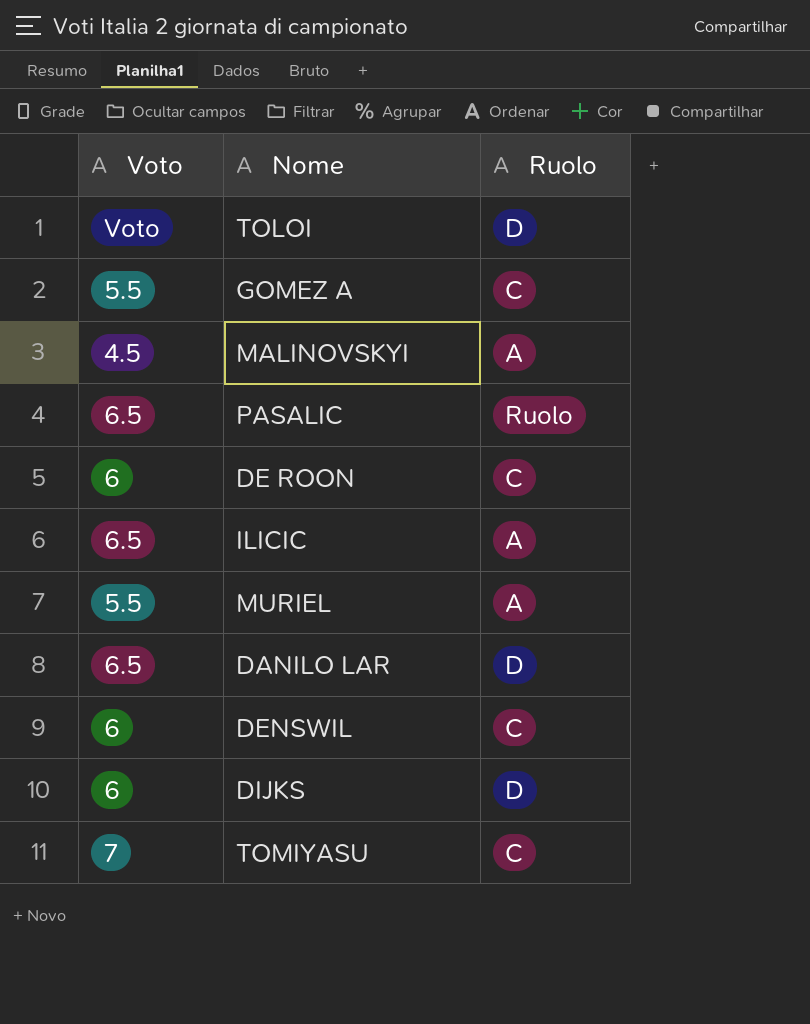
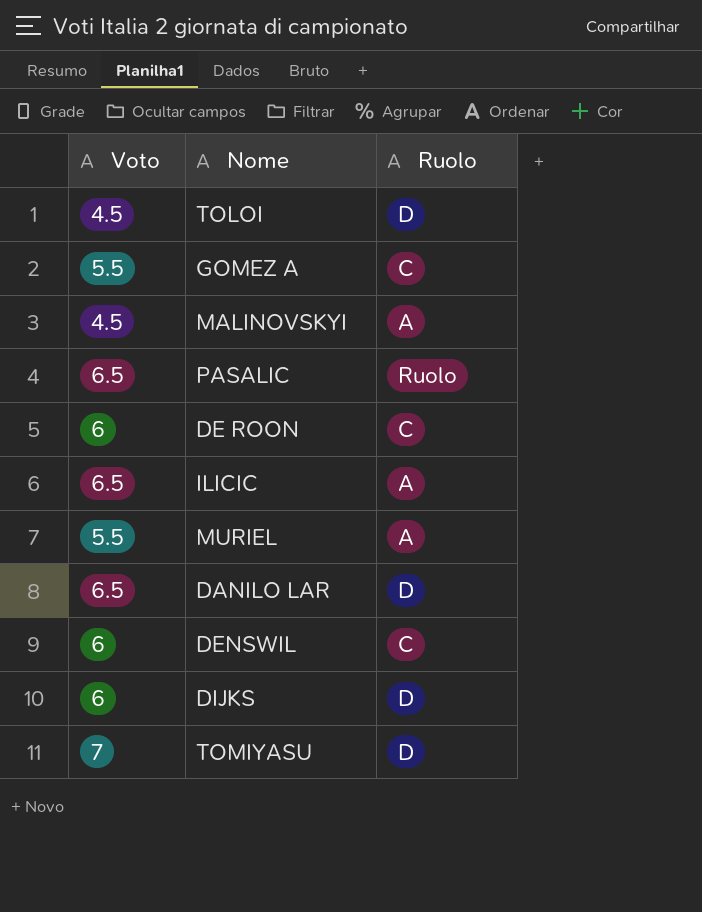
TOLOI | Voto: Voto -> 4.5
TOMIYASU | Ruolo: C -> D

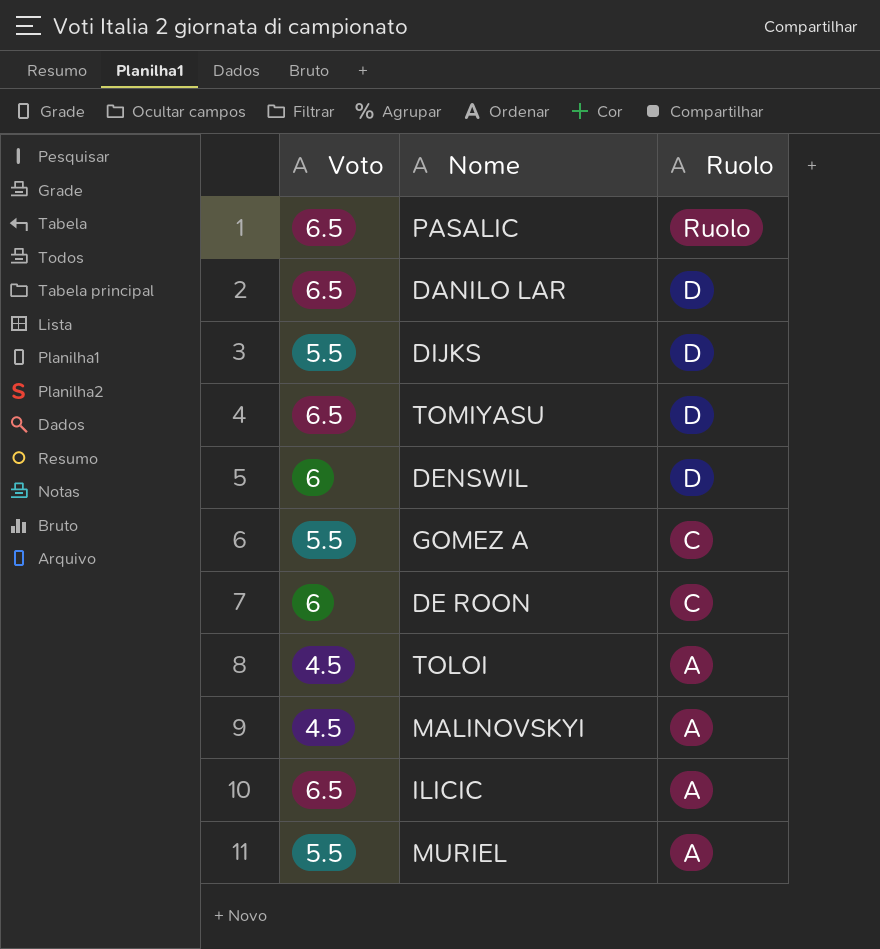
row order: none -> Ruolo descending
DIJKS | Voto: 6 -> 5.5
TOMIYASU | Voto: 7 -> 6.5
DENSWIL | Ruolo: C -> D
TOLOI | Ruolo: D -> A

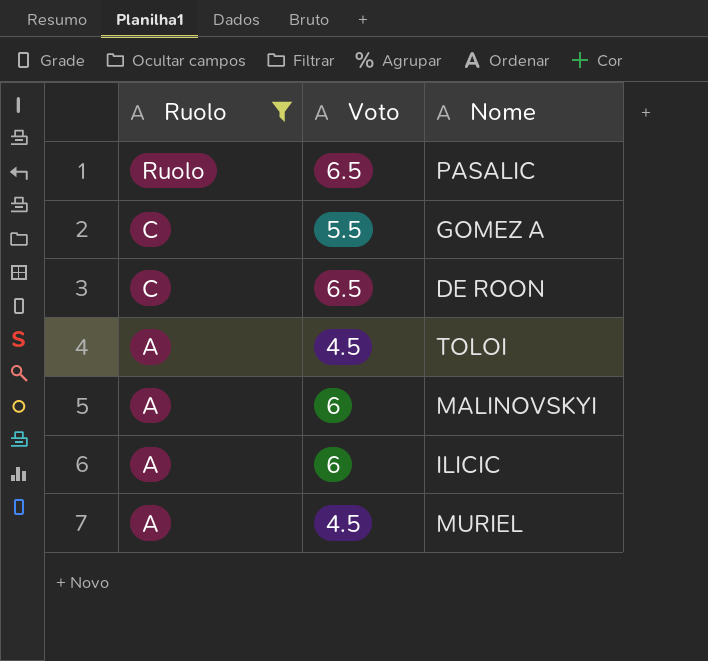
filter: none -> Ruolo != D
column Ruolo | position: 3 -> 1
DE ROON | Voto: 6 -> 6.5
MALINOVSKYI | Voto: 4.5 -> 6
ILICIC | Voto: 6.5 -> 6
MURIEL | Voto: 5.5 -> 4.5

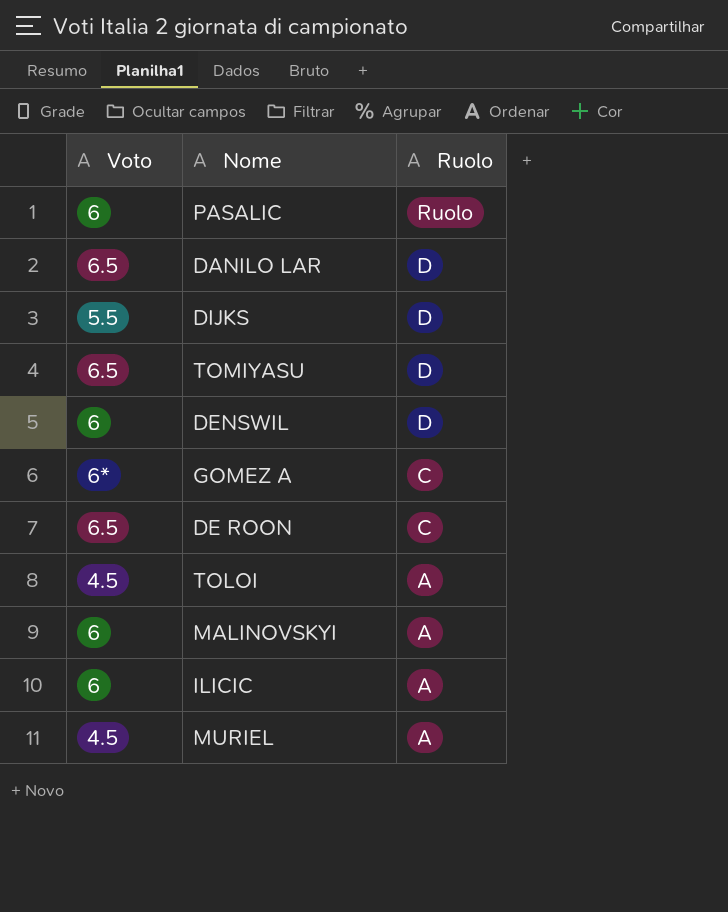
filter: Ruolo != D -> none
column Ruolo | position: 1 -> 3
PASALIC | Voto: 6.5 -> 6
GOMEZ A | Voto: 5.5 -> 6*

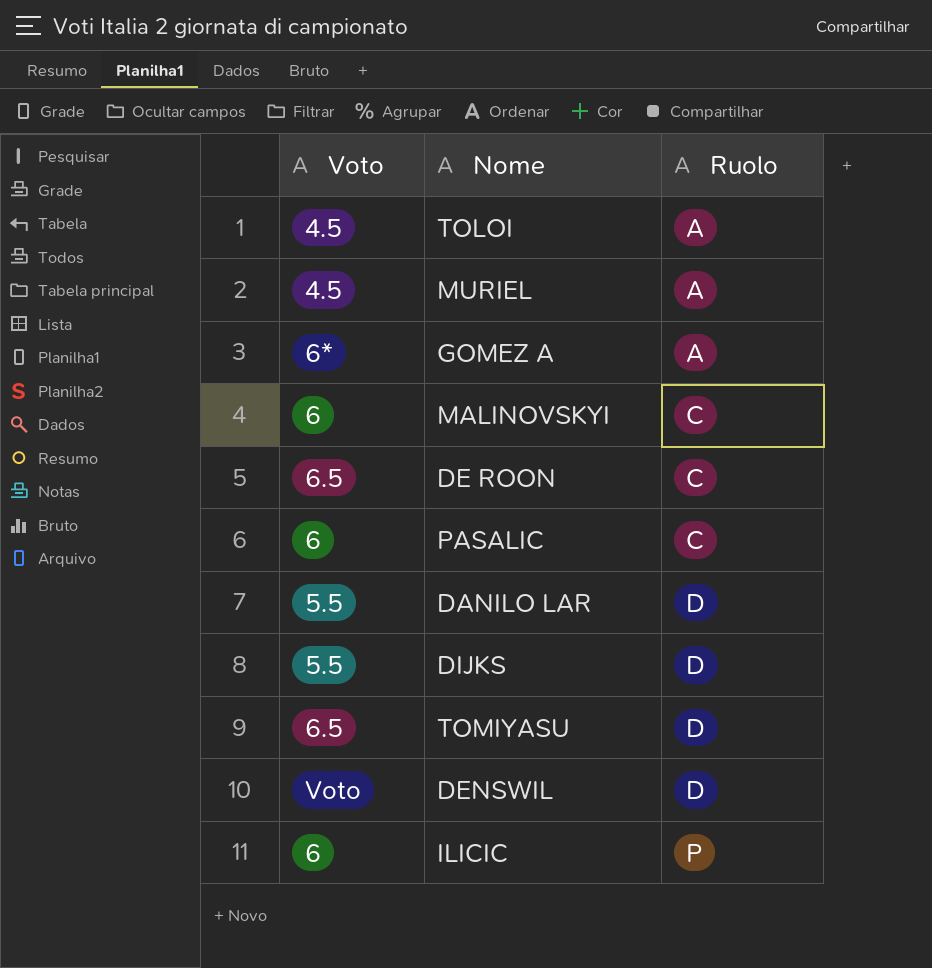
row order: Ruolo descending -> Ruolo ascending
GOMEZ A | Ruolo: C -> A
MALINOVSKYI | Ruolo: A -> C
PASALIC | Ruolo: Ruolo -> C
DANILO LAR | Voto: 6.5 -> 5.5
DENSWIL | Voto: 6 -> Voto
ILICIC | Ruolo: A -> P

